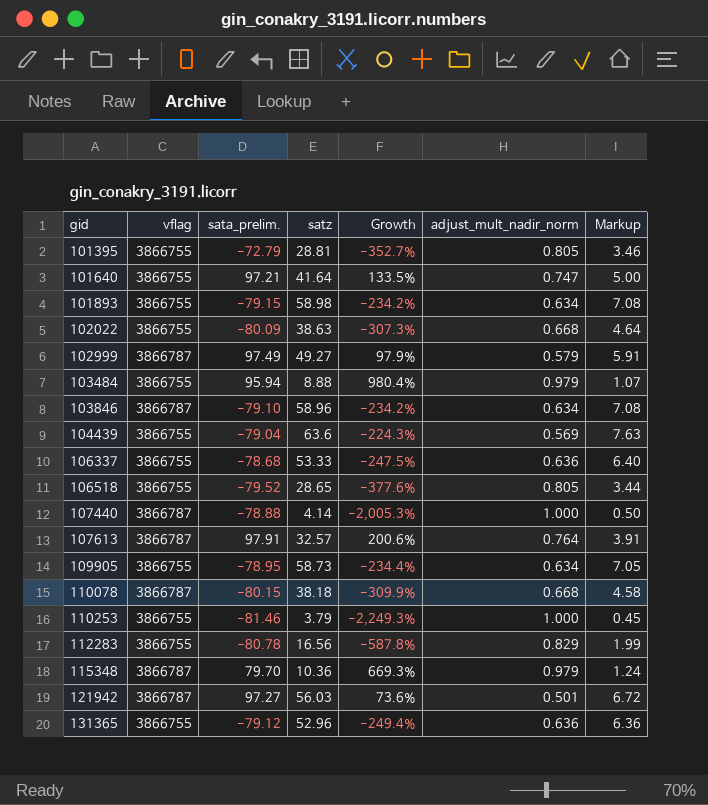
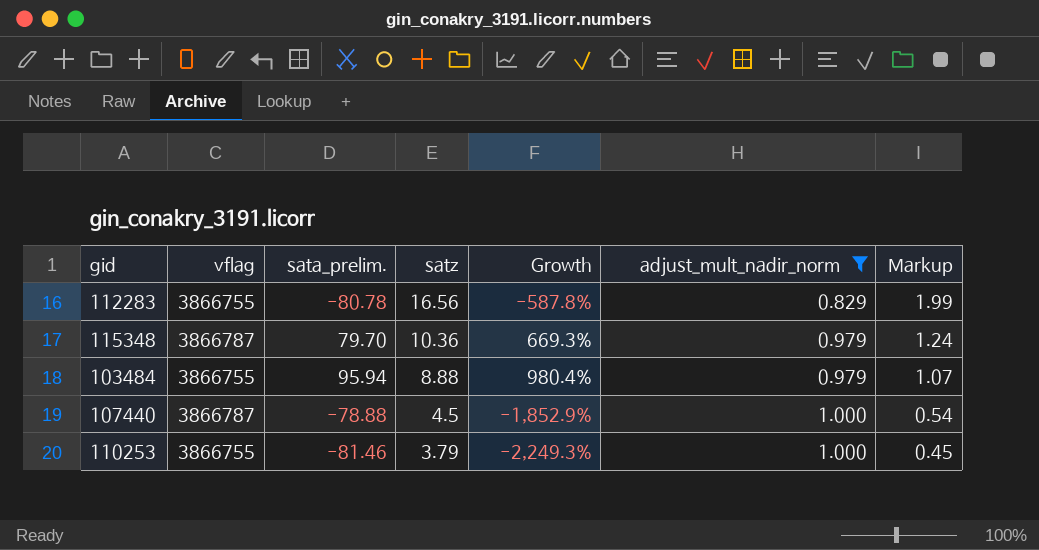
filter: none -> adjust_mult_nadir_norm >= 0.829
row order: gid ascending -> satz descending
107440 | satz: 4.14 -> 4.5
107440 | Growth: -2,005.3% -> -1,852.9%
107440 | Markup: 0.50 -> 0.54

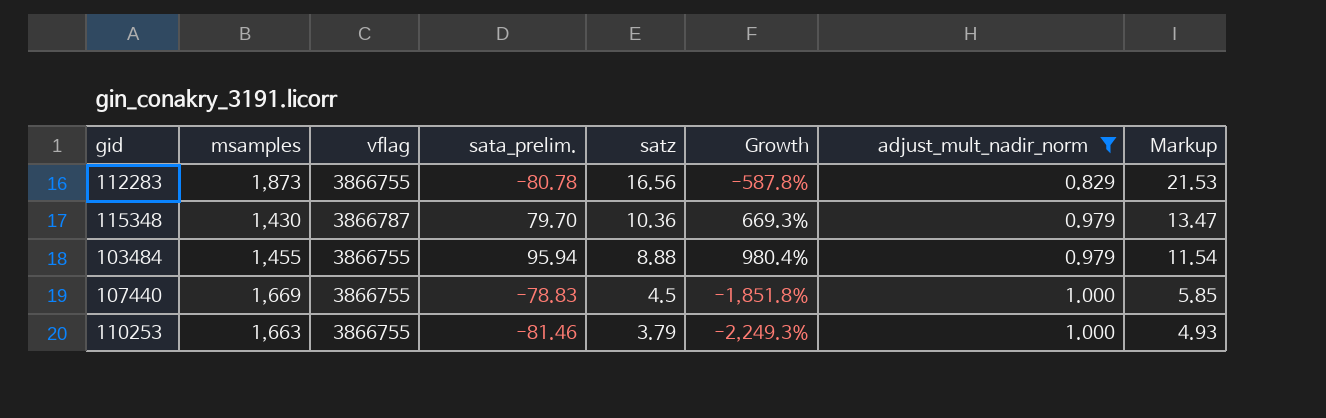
column msamples | position: none -> 2
column Markup | formula: [satz] * 0.12 -> [satz] * 1.3
107440 | vflag: 3866787 -> 3866755
107440 | sata_prelim.: -78.88 -> -78.83
107440 | Growth: -1,852.9% -> -1,851.8%

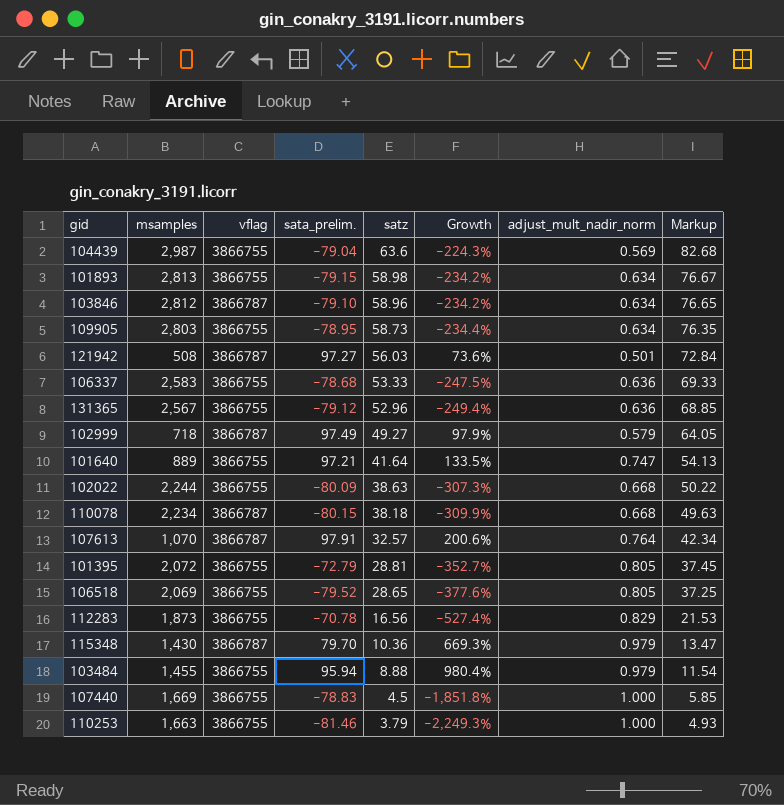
filter: adjust_mult_nadir_norm >= 0.829 -> none
112283 | sata_prelim.: -80.78 -> -70.78
112283 | Growth: -587.8% -> -527.4%

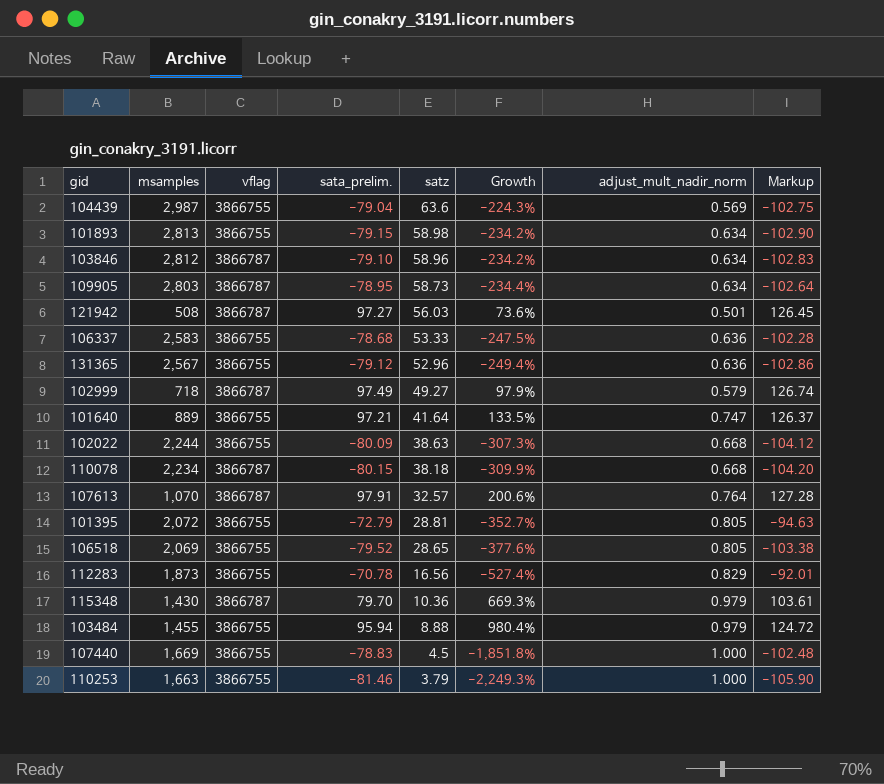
column Markup | formula: [satz] * 1.3 -> [sata_prelim.] * 1.3
109905 | vflag: 3866755 -> 3866787

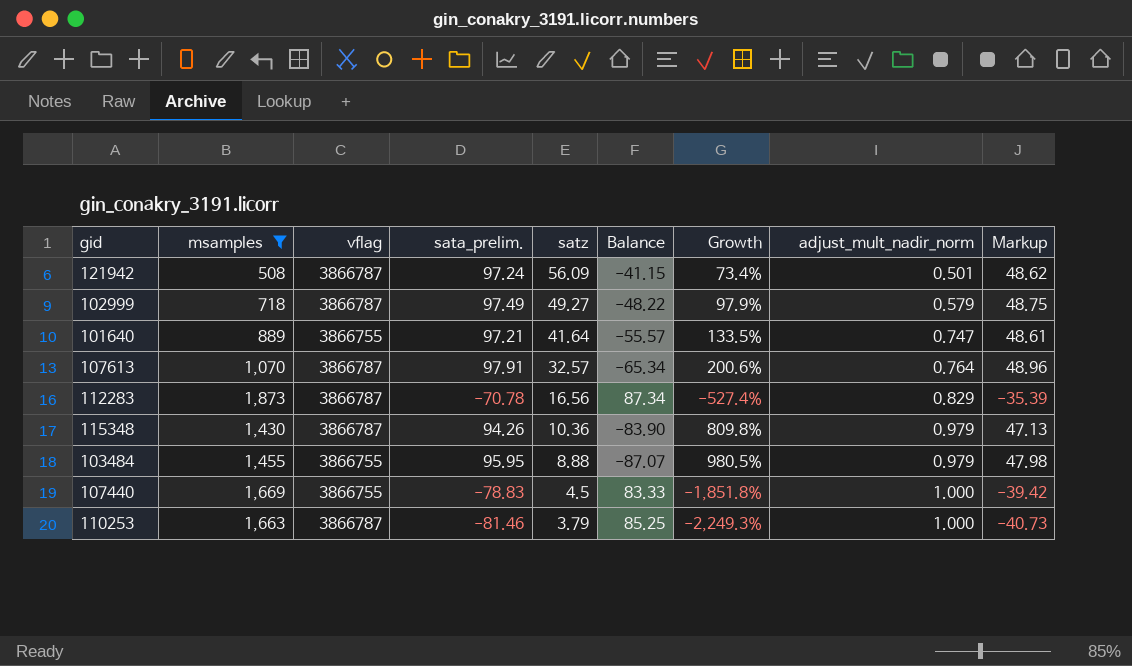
filter: none -> msamples <= 1,873
column Balance | formula: none -> [satz] - [sata_prelim.]
column Markup | formula: [sata_prelim.] * 1.3 -> [sata_prelim.] * 0.5
121942 | sata_prelim.: 97.27 -> 97.24
121942 | satz: 56.03 -> 56.09
121942 | Growth: 73.6% -> 73.4%
112283 | vflag: 3866755 -> 3866787
115348 | sata_prelim.: 79.70 -> 94.26
115348 | Growth: 669.3% -> 809.8%
103484 | sata_prelim.: 95.94 -> 95.95
103484 | Growth: 980.4% -> 980.5%
110253 | vflag: 3866755 -> 3866787

